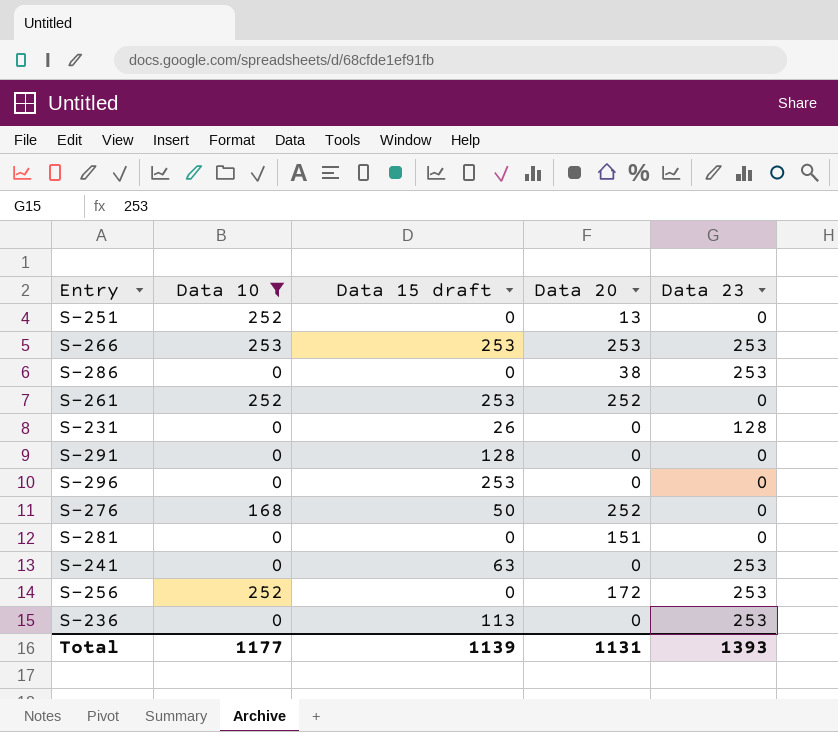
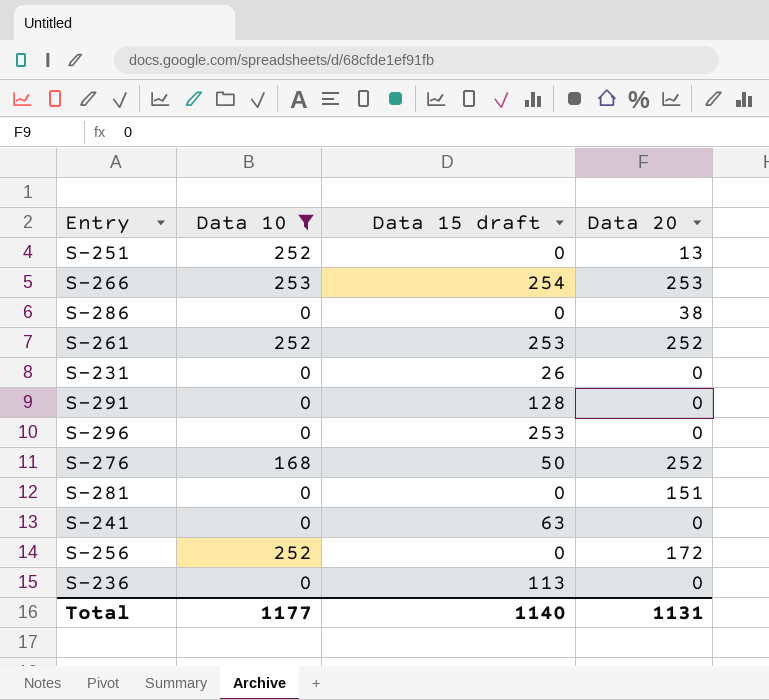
column Data 23 | position: 5 -> none
S-266 | Data 15 draft: 253 -> 254
Total | Data 15 draft: 1139 -> 1140

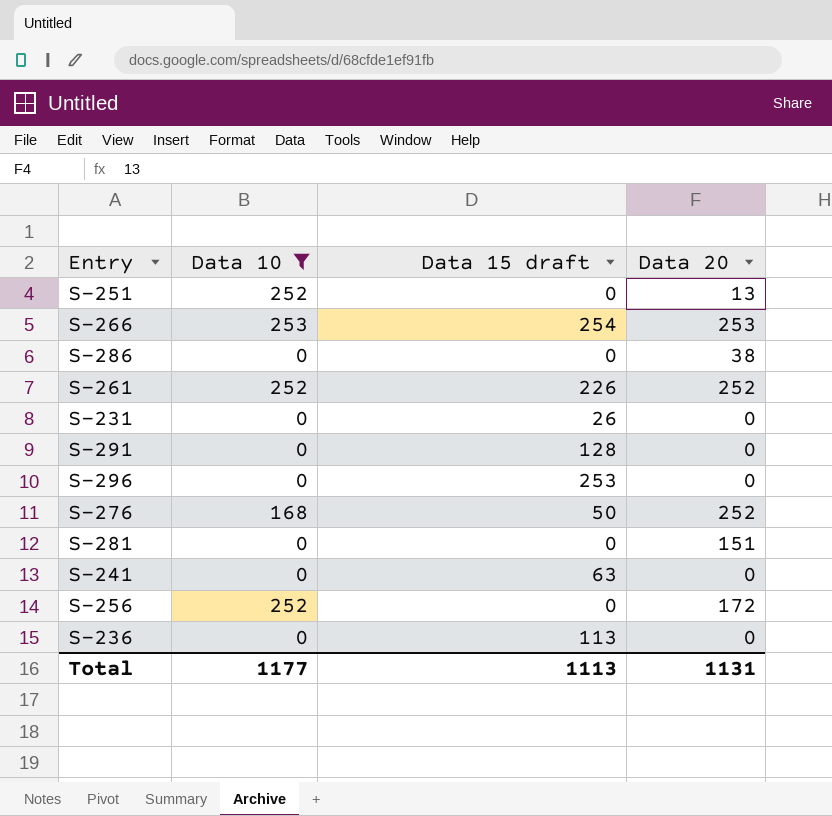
S-261 | Data 15 draft: 253 -> 226
Total | Data 15 draft: 1140 -> 1113

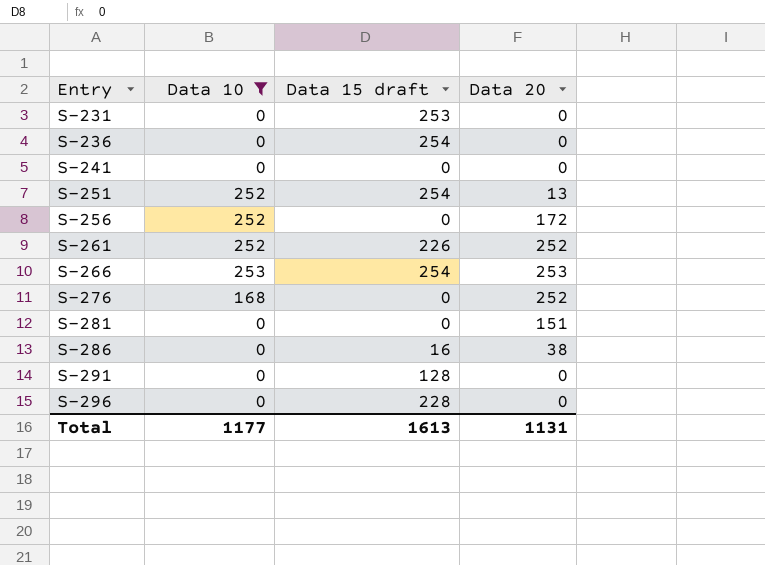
row order: none -> Entry ascending
S-231 | Data 15 draft: 26 -> 253
S-236 | Data 15 draft: 113 -> 254
S-241 | Data 15 draft: 63 -> 0
S-251 | Data 15 draft: 0 -> 254
S-276 | Data 15 draft: 50 -> 0
S-286 | Data 15 draft: 0 -> 16
S-296 | Data 15 draft: 253 -> 228
Total | Data 15 draft: 1113 -> 1613

